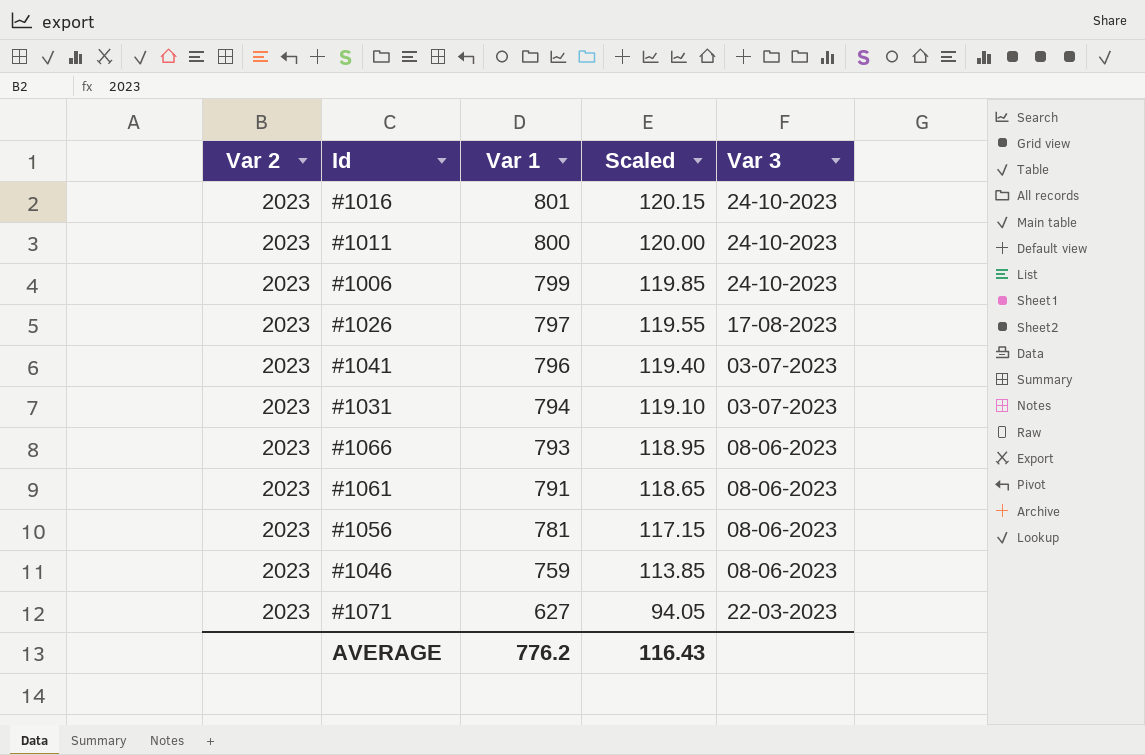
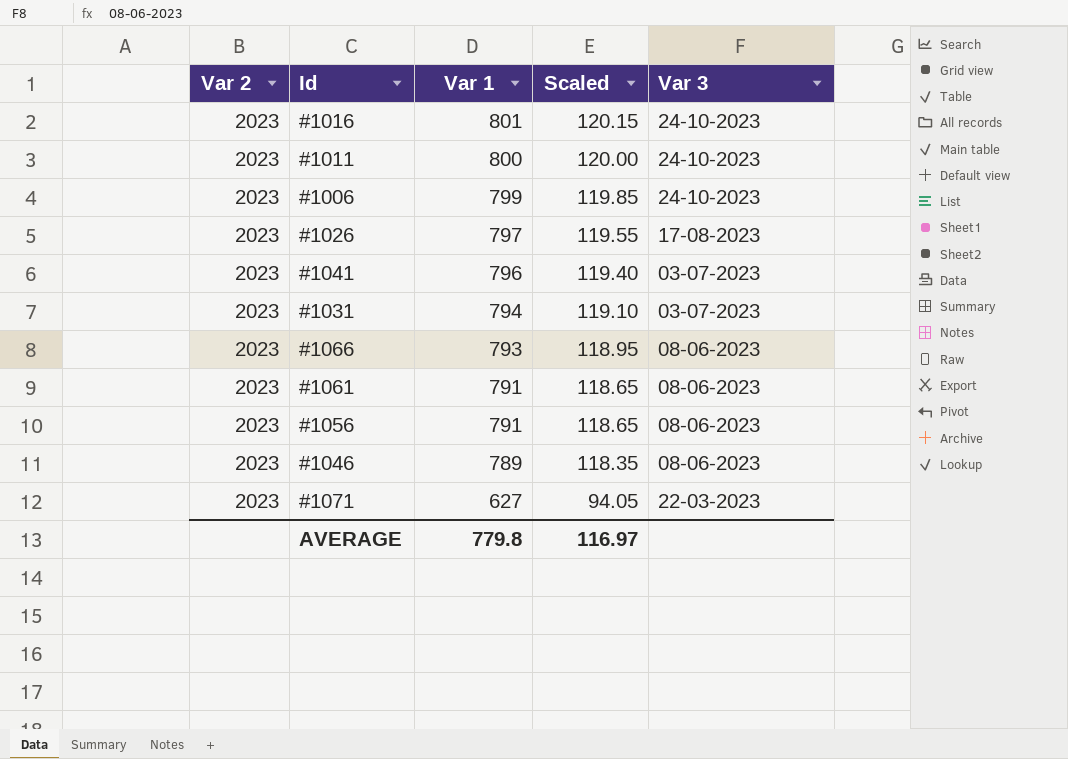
#1056 | Var 1: 781 -> 791
#1056 | Scaled: 117.15 -> 118.65
#1046 | Var 1: 759 -> 789
#1046 | Scaled: 113.85 -> 118.35
AVERAGE | Var 1: 776.2 -> 779.8
AVERAGE | Scaled: 116.43 -> 116.97

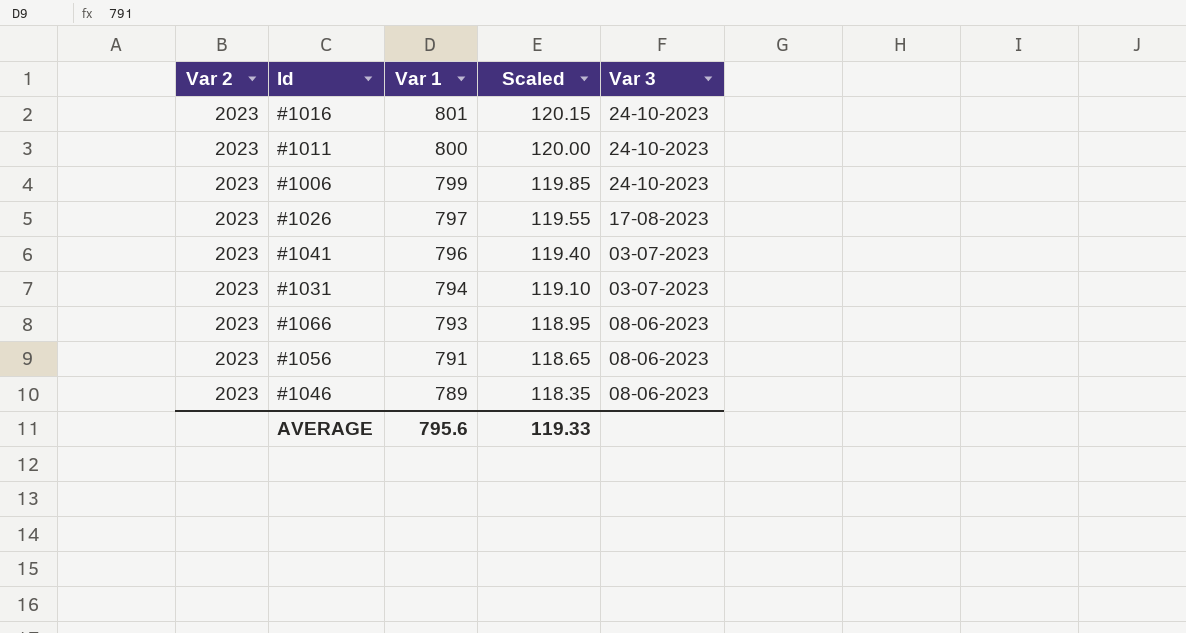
row #1061: 2023 | 791 | 118.65 | 08-06-2023 -> none
row #1071: 2023 | 627 | 94.05 | 22-03-2023 -> none
AVERAGE | Var 1: 779.8 -> 795.6
AVERAGE | Scaled: 116.97 -> 119.33

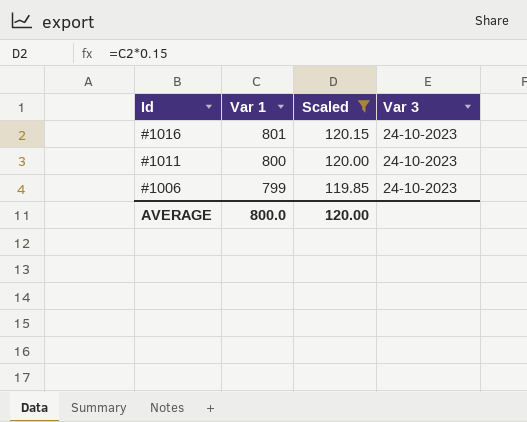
filter: none -> Scaled >= 119.85
column Var 2 | position: 1 -> none
AVERAGE | Var 1: 795.6 -> 800.0
AVERAGE | Scaled: 119.33 -> 120.00

